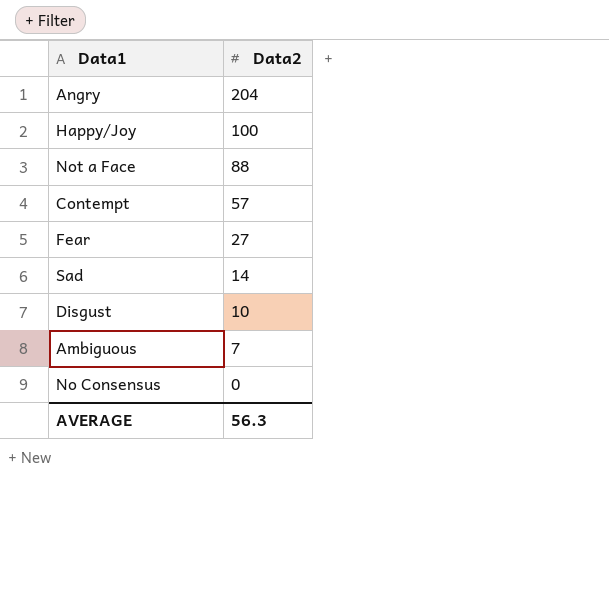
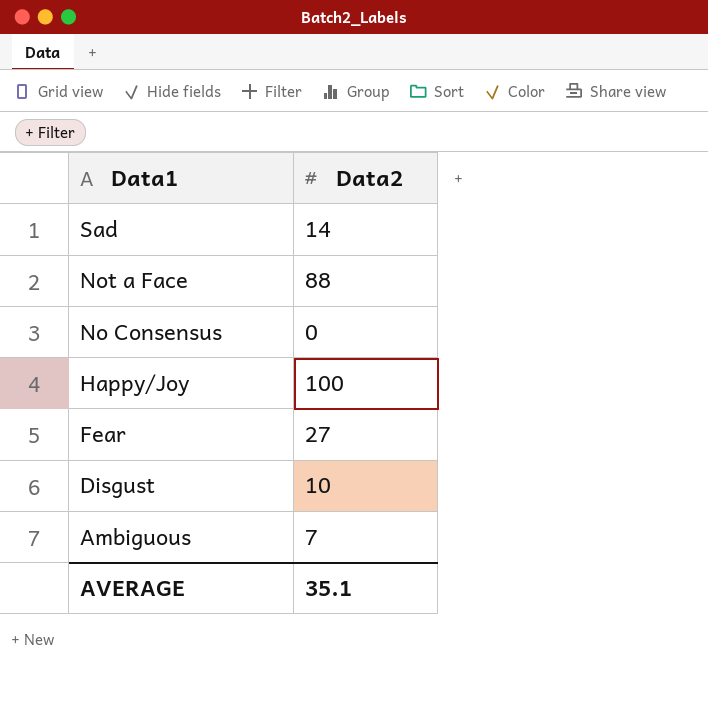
row order: Data2 descending -> Data1 descending
row Angry: 204 -> none
row Contempt: 57 -> none
AVERAGE | Data2: 56.3 -> 35.1

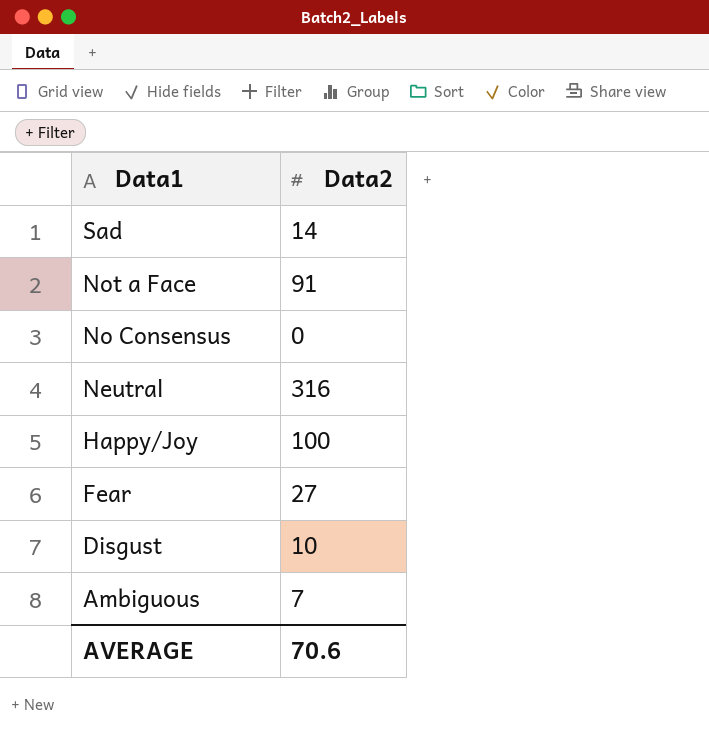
Not a Face | Data2: 88 -> 91
row Neutral: none -> 316
AVERAGE | Data2: 35.1 -> 70.6

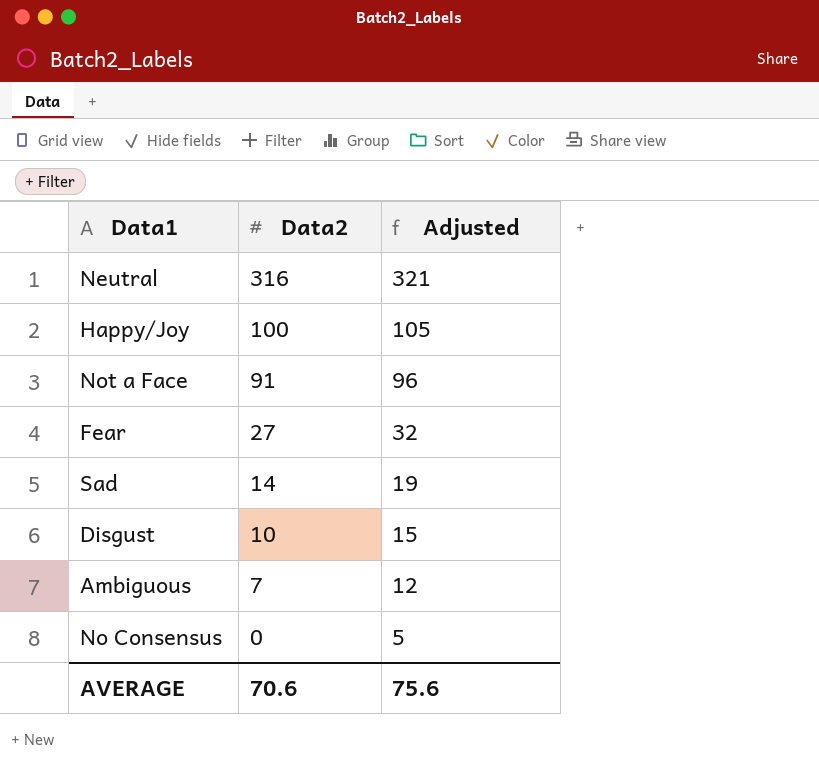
row order: Data1 descending -> Data2 descending
column Adjusted | formula: none -> [Data2] + 5

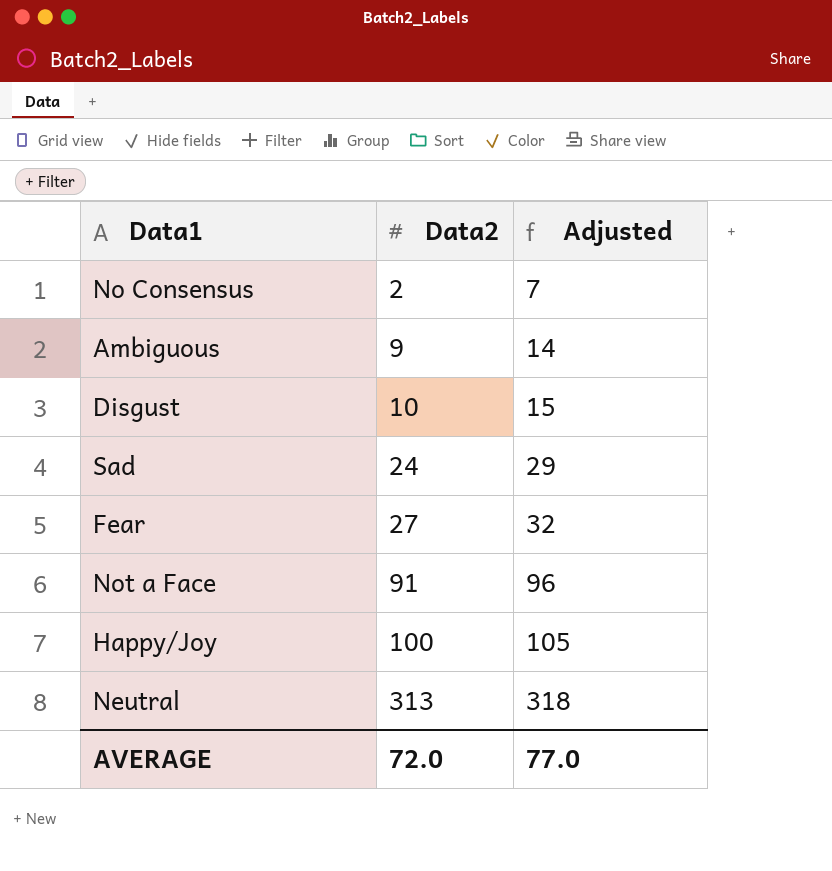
row order: Data2 descending -> Data2 ascending
No Consensus | Data2: 0 -> 2
No Consensus | Adjusted: 5 -> 7
Ambiguous | Data2: 7 -> 9
Ambiguous | Adjusted: 12 -> 14
Sad | Data2: 14 -> 24
Sad | Adjusted: 19 -> 29
Neutral | Data2: 316 -> 313
Neutral | Adjusted: 321 -> 318
AVERAGE | Data2: 70.6 -> 72.0
AVERAGE | Adjusted: 75.6 -> 77.0

